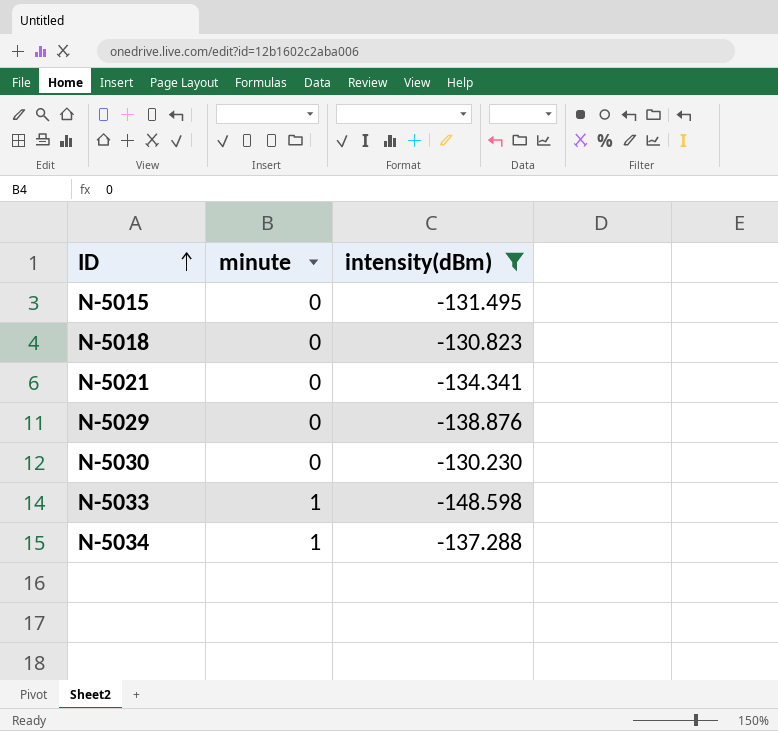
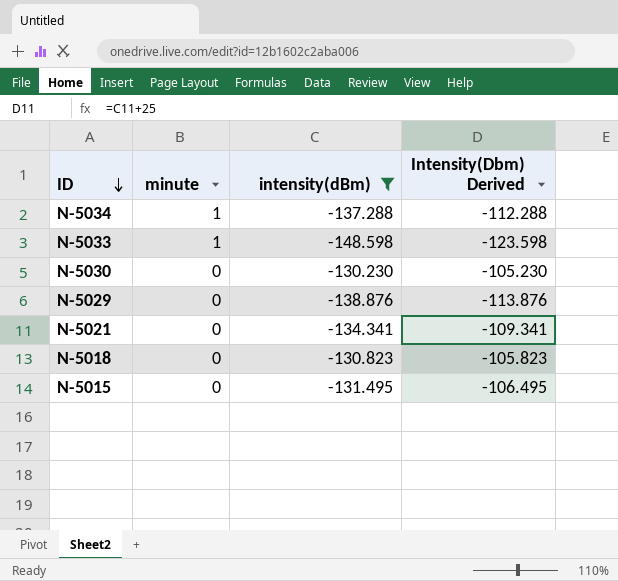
row order: ID ascending -> ID descending
column Intensity(Dbm) Derived | formula: none -> [intensity(dBm)] + 25

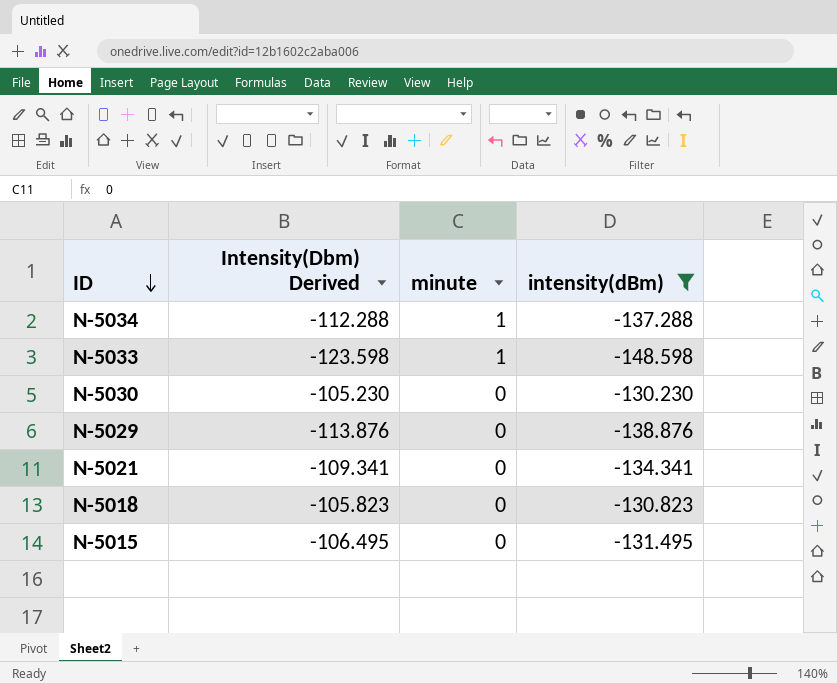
column Intensity(Dbm) Derived | position: 4 -> 2

